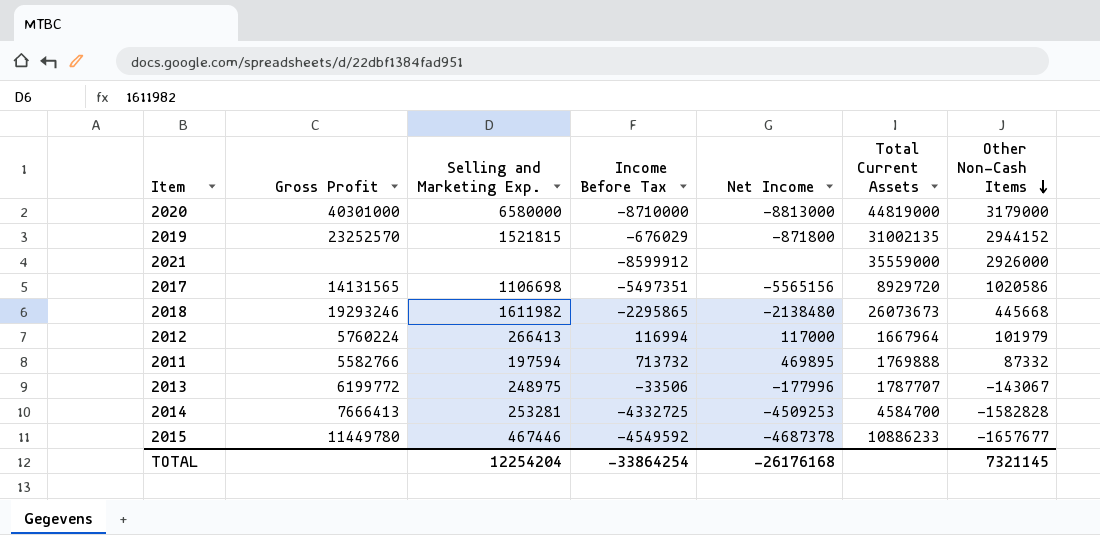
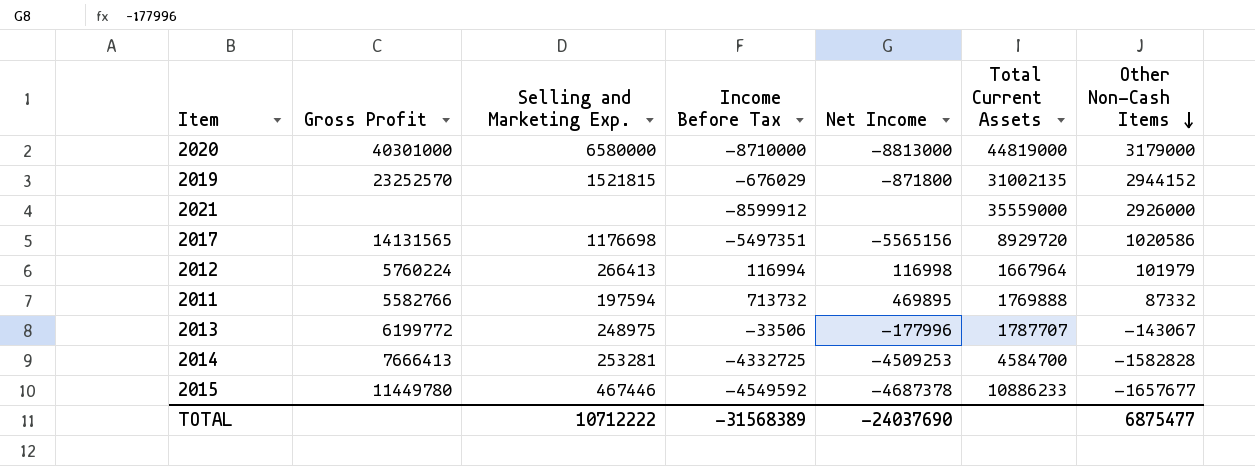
row 2018: 19293246 | 1611982 | -2295865 | -2138480 | 26073673 | 445668 -> none
2017 | Selling and Marketing Exp.: 1106698 -> 1176698
2012 | Net Income: 117000 -> 116998
TOTAL | Selling and Marketing Exp.: 12254204 -> 10712222
TOTAL | Income Before Tax: -33864254 -> -31568389
TOTAL | Net Income: -26176168 -> -24037690
TOTAL | Other Non-Cash Items: 7321145 -> 6875477

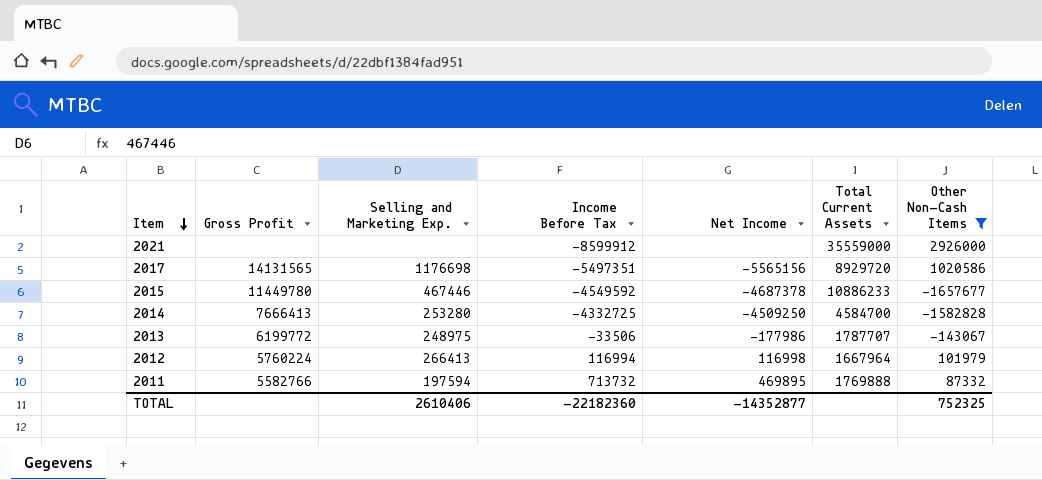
filter: none -> Other Non-Cash Items <= 2926000
row order: Other Non-Cash Items descending -> Item descending
2014 | Selling and Marketing Exp.: 253281 -> 253280
2014 | Net Income: -4509253 -> -4509250
2013 | Net Income: -177996 -> -177986
TOTAL | Selling and Marketing Exp.: 10712222 -> 2610406
TOTAL | Income Before Tax: -31568389 -> -22182360
TOTAL | Net Income: -24037690 -> -14352877
TOTAL | Other Non-Cash Items: 6875477 -> 752325

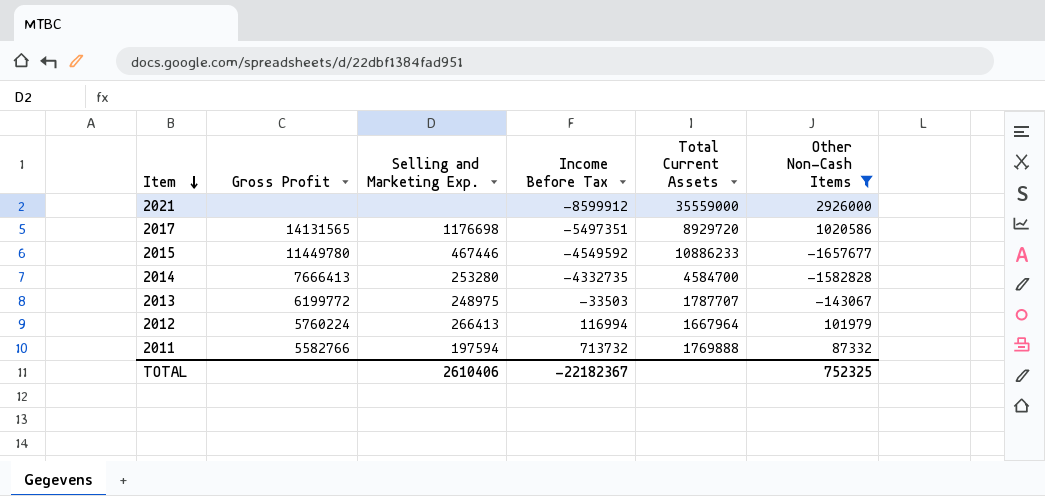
column Net Income | position: 5 -> none
2014 | Income Before Tax: -4332725 -> -4332735
2013 | Income Before Tax: -33506 -> -33503
TOTAL | Income Before Tax: -22182360 -> -22182367

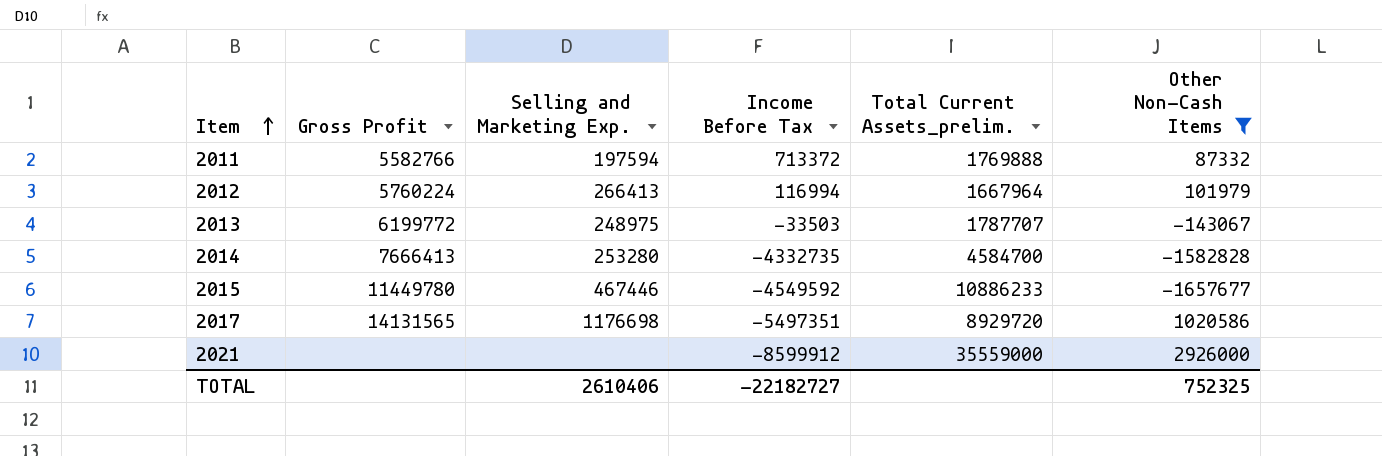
row order: Item descending -> Item ascending
column name: Total Current Assets -> Total Current Assets_prelim.
2011 | Income Before Tax: 713732 -> 713372
TOTAL | Income Before Tax: -22182367 -> -22182727

